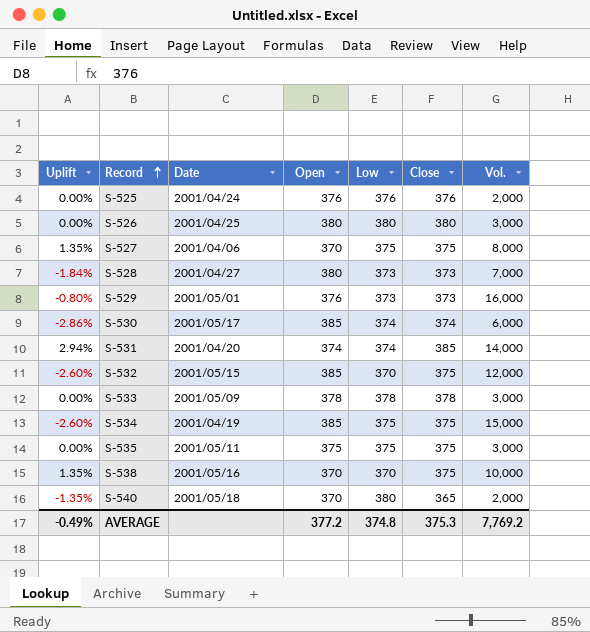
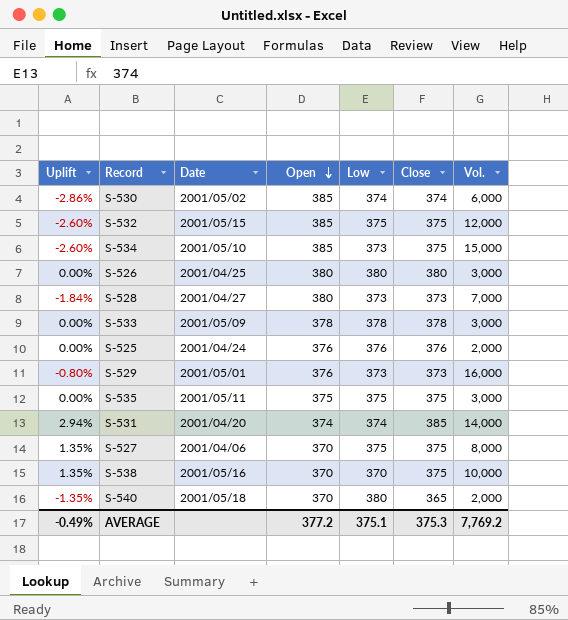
row order: Record ascending -> Open descending
S-530 | Date: 2001/05/17 -> 2001/05/02
S-532 | Low: 370 -> 375
S-534 | Date: 2001/04/19 -> 2001/05/10
S-534 | Low: 375 -> 373
AVERAGE | Low: 374.8 -> 375.1

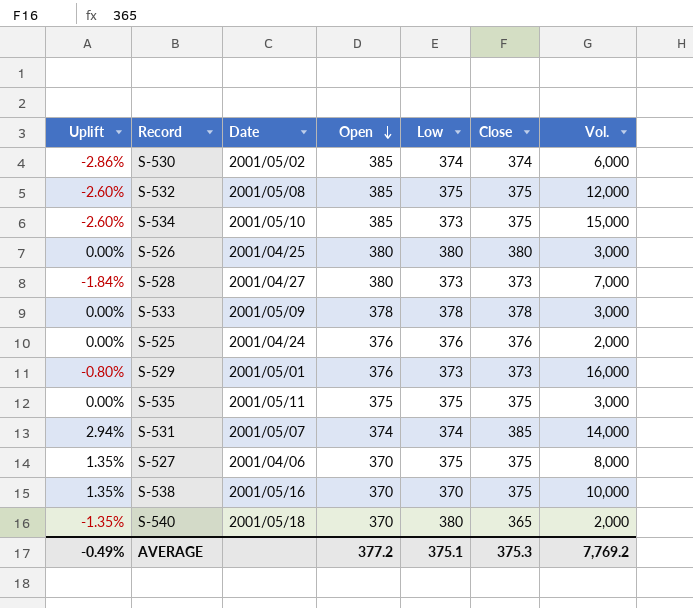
S-532 | Date: 2001/05/15 -> 2001/05/08
S-531 | Date: 2001/04/20 -> 2001/05/07

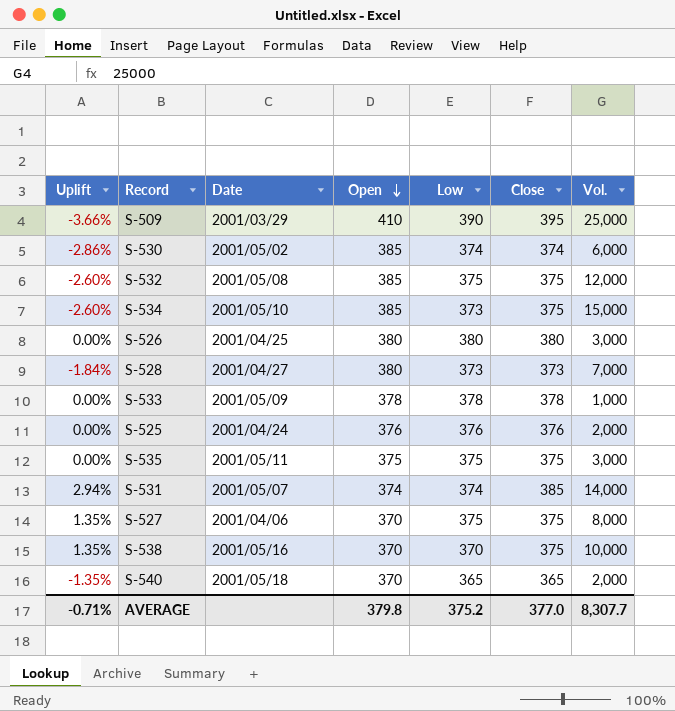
row S-529: -0.80% | 2001/05/01 | 376 | 373 | 373 | 16,000 -> none
row S-509: none -> -3.66% | 2001/03/29 | 410 | 390 | 395 | 25,000
S-533 | Vol.: 3,000 -> 1,000
S-540 | Low: 380 -> 365
AVERAGE | Uplift: -0.49% -> -0.71%
AVERAGE | Open: 377.2 -> 379.8
AVERAGE | Low: 375.1 -> 375.2
AVERAGE | Close: 375.3 -> 377.0
AVERAGE | Vol.: 7,769.2 -> 8,307.7

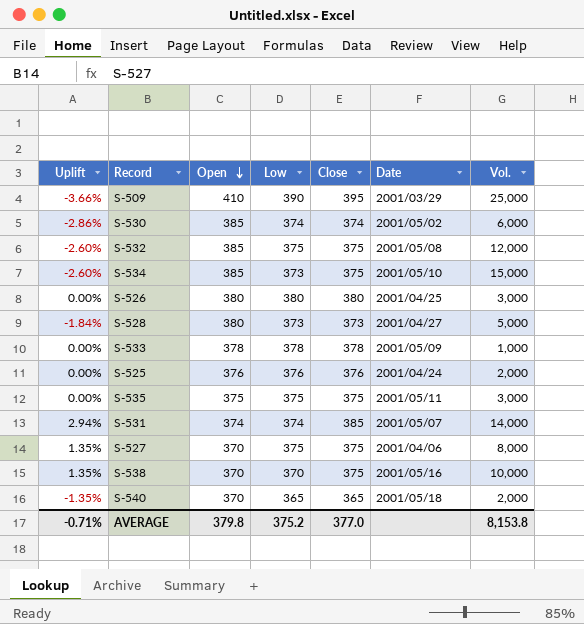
column Date | position: 3 -> 6
S-528 | Vol.: 7,000 -> 5,000
AVERAGE | Vol.: 8,307.7 -> 8,153.8

